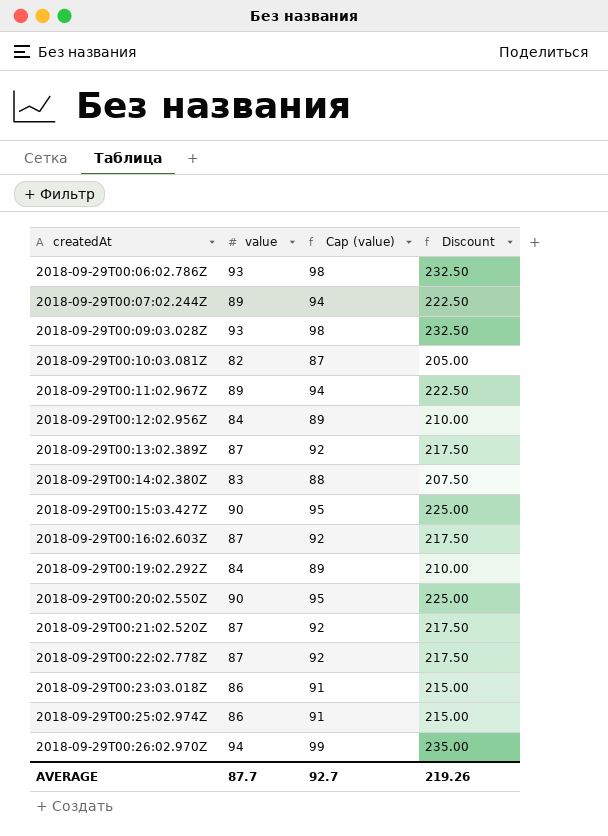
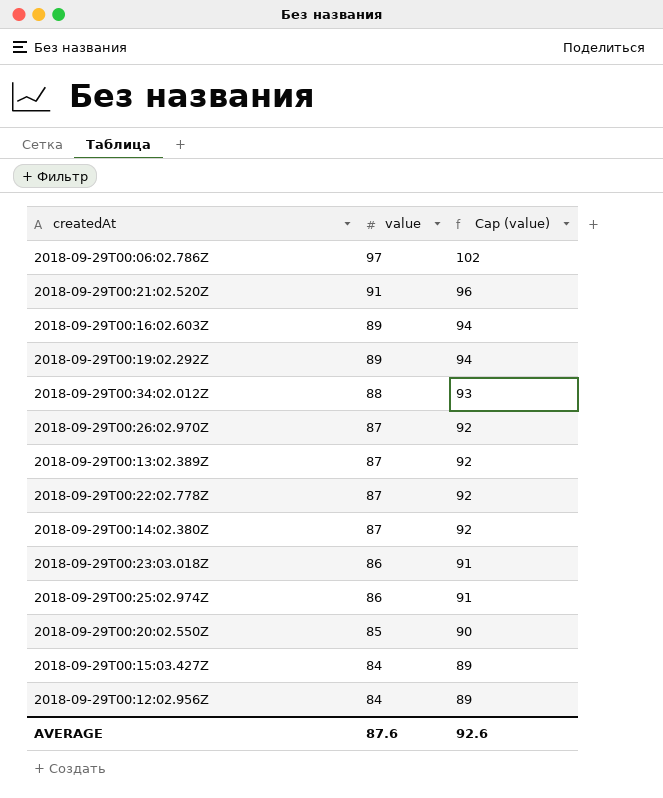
row order: createdAt ascending -> value descending
column Discount | formula: [value] * 2.5 -> none
row 2018-09-29T00:07:02.244Z: 89 | 94 | 222.50 -> none
row 2018-09-29T00:09:03.028Z: 93 | 98 | 232.50 -> none
row 2018-09-29T00:10:03.081Z: 82 | 87 | 205.00 -> none
row 2018-09-29T00:11:02.967Z: 89 | 94 | 222.50 -> none
2018-09-29T00:06:02.786Z | value: 93 -> 97
2018-09-29T00:06:02.786Z | Cap (value): 98 -> 102
2018-09-29T00:21:02.520Z | value: 87 -> 91
2018-09-29T00:21:02.520Z | Cap (value): 92 -> 96
2018-09-29T00:16:02.603Z | value: 87 -> 89
2018-09-29T00:16:02.603Z | Cap (value): 92 -> 94
2018-09-29T00:19:02.292Z | value: 84 -> 89
2018-09-29T00:19:02.292Z | Cap (value): 89 -> 94
row 2018-09-29T00:34:02.012Z: none -> 88 | 93
2018-09-29T00:26:02.970Z | value: 94 -> 87
2018-09-29T00:26:02.970Z | Cap (value): 99 -> 92
2018-09-29T00:14:02.380Z | value: 83 -> 87
2018-09-29T00:14:02.380Z | Cap (value): 88 -> 92
2018-09-29T00:20:02.550Z | value: 90 -> 85
2018-09-29T00:20:02.550Z | Cap (value): 95 -> 90
2018-09-29T00:15:03.427Z | value: 90 -> 84
2018-09-29T00:15:03.427Z | Cap (value): 95 -> 89
AVERAGE | value: 87.7 -> 87.6
AVERAGE | Cap (value): 92.7 -> 92.6

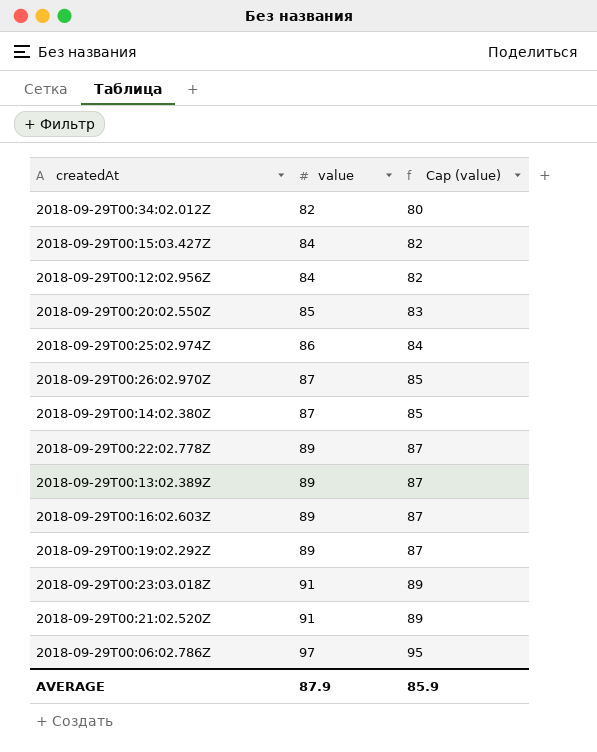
row order: value descending -> value ascending
column Cap (value) | formula: [value] + 5 -> [value] - 2
2018-09-29T00:34:02.012Z | value: 88 -> 82
2018-09-29T00:22:02.778Z | value: 87 -> 89
2018-09-29T00:13:02.389Z | value: 87 -> 89
2018-09-29T00:23:03.018Z | value: 86 -> 91
AVERAGE | value: 87.6 -> 87.9
AVERAGE | Cap (value): 92.6 -> 85.9

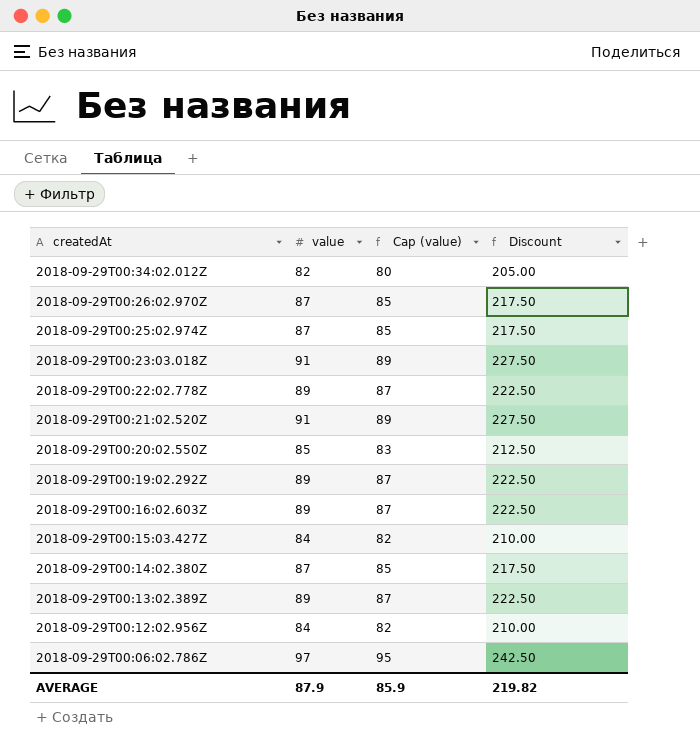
row order: value ascending -> createdAt descending
column Discount | formula: none -> [value] * 2.5
2018-09-29T00:25:02.974Z | value: 86 -> 87
2018-09-29T00:25:02.974Z | Cap (value): 84 -> 85

